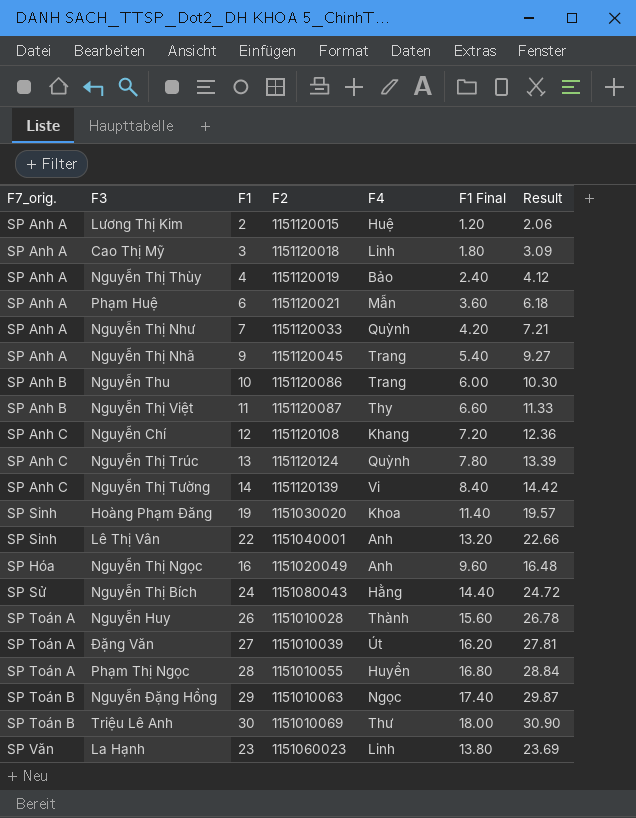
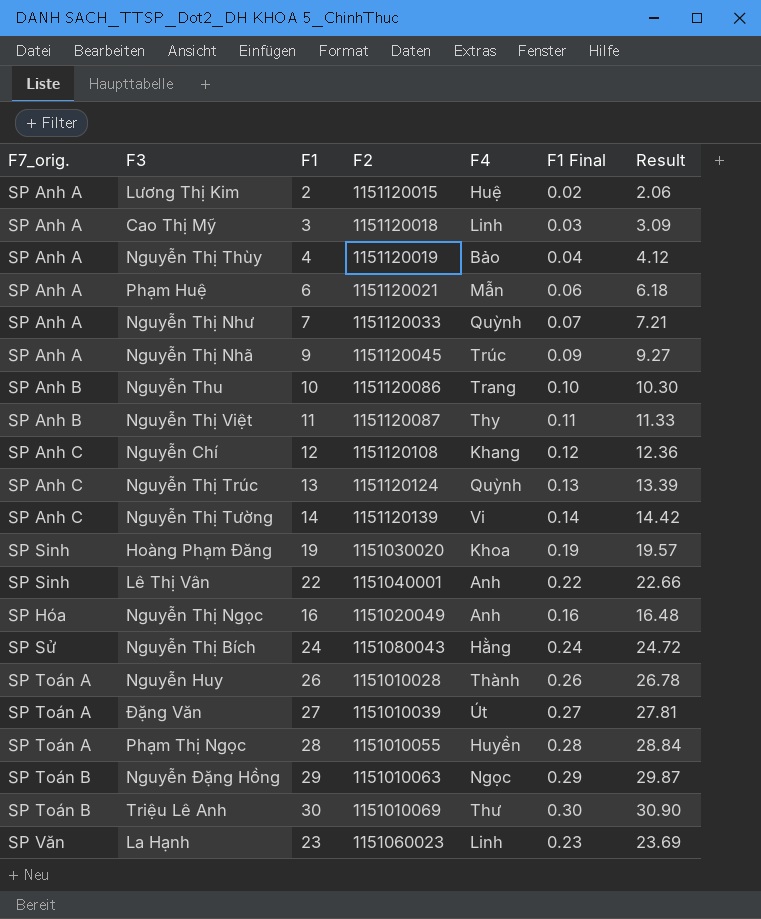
column F1 Final | formula: [F1] * 0.6 -> [F1] * 0.01
Nguyễn Thị Nhã | F4: Trang -> Trúc

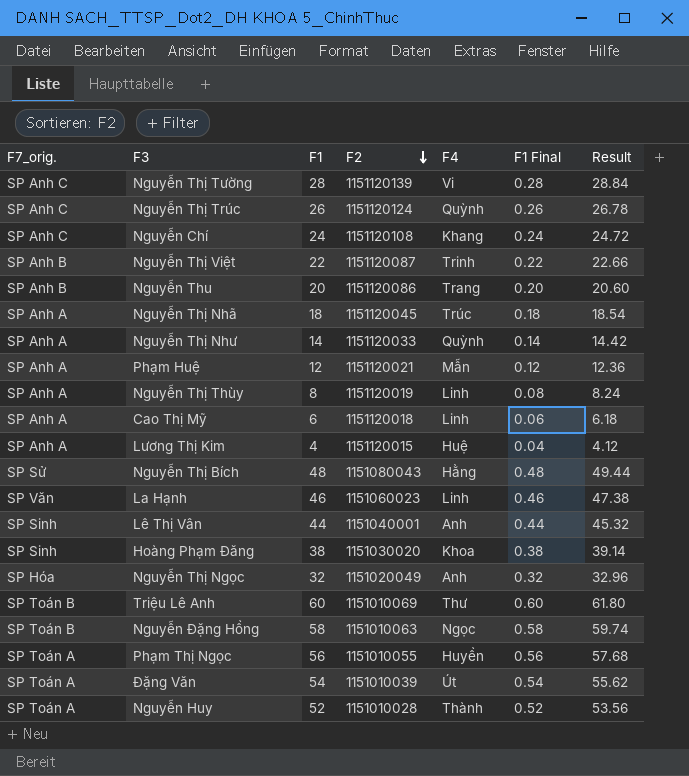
row order: none -> F2 descending
Nguyễn Thị Tường | F1: 14 -> 28
Nguyễn Thị Tường | F1 Final: 0.14 -> 0.28
Nguyễn Thị Tường | Result: 14.42 -> 28.84
Nguyễn Thị Trúc | F1: 13 -> 26
Nguyễn Thị Trúc | F1 Final: 0.13 -> 0.26
Nguyễn Thị Trúc | Result: 13.39 -> 26.78
Nguyễn Chí | F1: 12 -> 24
Nguyễn Chí | F1 Final: 0.12 -> 0.24
Nguyễn Chí | Result: 12.36 -> 24.72
Nguyễn Thị Việt | F1: 11 -> 22
Nguyễn Thị Việt | F4: Thy -> Trinh
Nguyễn Thị Việt | F1 Final: 0.11 -> 0.22
Nguyễn Thị Việt | Result: 11.33 -> 22.66
Nguyễn Thu | F1: 10 -> 20
Nguyễn Thu | F1 Final: 0.10 -> 0.20
Nguyễn Thu | Result: 10.30 -> 20.60
Nguyễn Thị Nhã | F1: 9 -> 18
Nguyễn Thị Nhã | F1 Final: 0.09 -> 0.18
Nguyễn Thị Nhã | Result: 9.27 -> 18.54
Nguyễn Thị Như | F1: 7 -> 14
Nguyễn Thị Như | F1 Final: 0.07 -> 0.14
Nguyễn Thị Như | Result: 7.21 -> 14.42
Phạm Huệ | F1: 6 -> 12
Phạm Huệ | F1 Final: 0.06 -> 0.12
Phạm Huệ | Result: 6.18 -> 12.36
Nguyễn Thị Thùy | F1: 4 -> 8
Nguyễn Thị Thùy | F4: Bảo -> Linh
Nguyễn Thị Thùy | F1 Final: 0.04 -> 0.08
Nguyễn Thị Thùy | Result: 4.12 -> 8.24
Cao Thị Mỹ | F1: 3 -> 6
Cao Thị Mỹ | F1 Final: 0.03 -> 0.06
Cao Thị Mỹ | Result: 3.09 -> 6.18
Lương Thị Kim | F1: 2 -> 4
Lương Thị Kim | F1 Final: 0.02 -> 0.04
Lương Thị Kim | Result: 2.06 -> 4.12
Nguyễn Thị Bích | F1: 24 -> 48
Nguyễn Thị Bích | F1 Final: 0.24 -> 0.48
Nguyễn Thị Bích | Result: 24.72 -> 49.44
La Hạnh | F1: 23 -> 46
La Hạnh | F1 Final: 0.23 -> 0.46
La Hạnh | Result: 23.69 -> 47.38
Lê Thị Vân | F1: 22 -> 44
Lê Thị Vân | F1 Final: 0.22 -> 0.44
Lê Thị Vân | Result: 22.66 -> 45.32
Hoàng Phạm Đăng | F1: 19 -> 38
Hoàng Phạm Đăng | F1 Final: 0.19 -> 0.38
Hoàng Phạm Đăng | Result: 19.57 -> 39.14
Nguyễn Thị Ngọc | F1: 16 -> 32
Nguyễn Thị Ngọc | F1 Final: 0.16 -> 0.32
Nguyễn Thị Ngọc | Result: 16.48 -> 32.96
Triệu Lê Anh | F1: 30 -> 60
Triệu Lê Anh | F1 Final: 0.30 -> 0.60
Triệu Lê Anh | Result: 30.90 -> 61.80
Nguyễn Đặng Hồng | F1: 29 -> 58
Nguyễn Đặng Hồng | F1 Final: 0.29 -> 0.58
Nguyễn Đặng Hồng | Result: 29.87 -> 59.74
Phạm Thị Ngọc | F1: 28 -> 56
Phạm Thị Ngọc | F1 Final: 0.28 -> 0.56
Phạm Thị Ngọc | Result: 28.84 -> 57.68
Đặng Văn | F1: 27 -> 54
Đặng Văn | F1 Final: 0.27 -> 0.54
Đặng Văn | Result: 27.81 -> 55.62
Nguyễn Huy | F1: 26 -> 52
Nguyễn Huy | F1 Final: 0.26 -> 0.52
Nguyễn Huy | Result: 26.78 -> 53.56

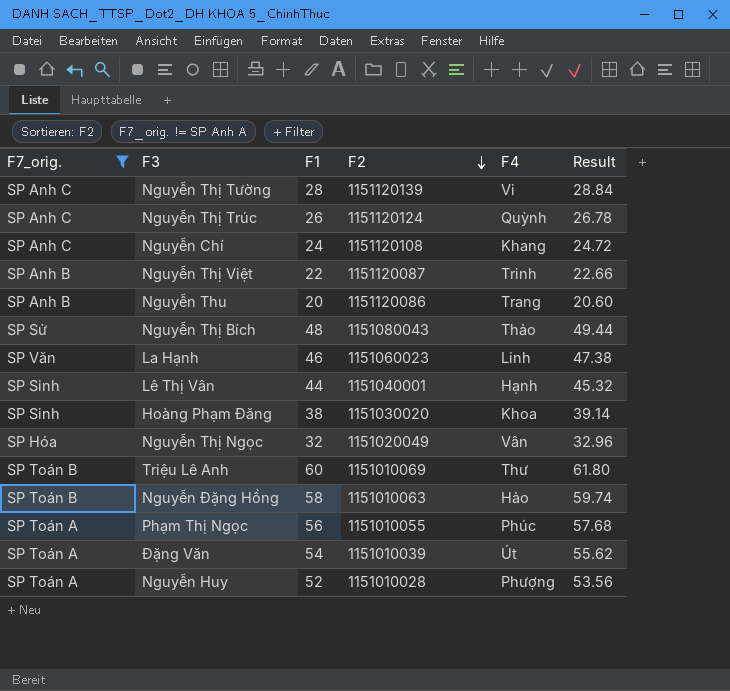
filter: none -> F7_orig. != SP Anh A
column F1 Final | formula: [F1] * 0.01 -> none
Nguyễn Thị Bích | F4: Hằng -> Thảo
Lê Thị Vân | F4: Anh -> Hạnh
Nguyễn Thị Ngọc | F4: Anh -> Vân
Nguyễn Đặng Hồng | F4: Ngọc -> Hảo
Phạm Thị Ngọc | F4: Huyền -> Phúc
Nguyễn Huy | F4: Thành -> Phượng

